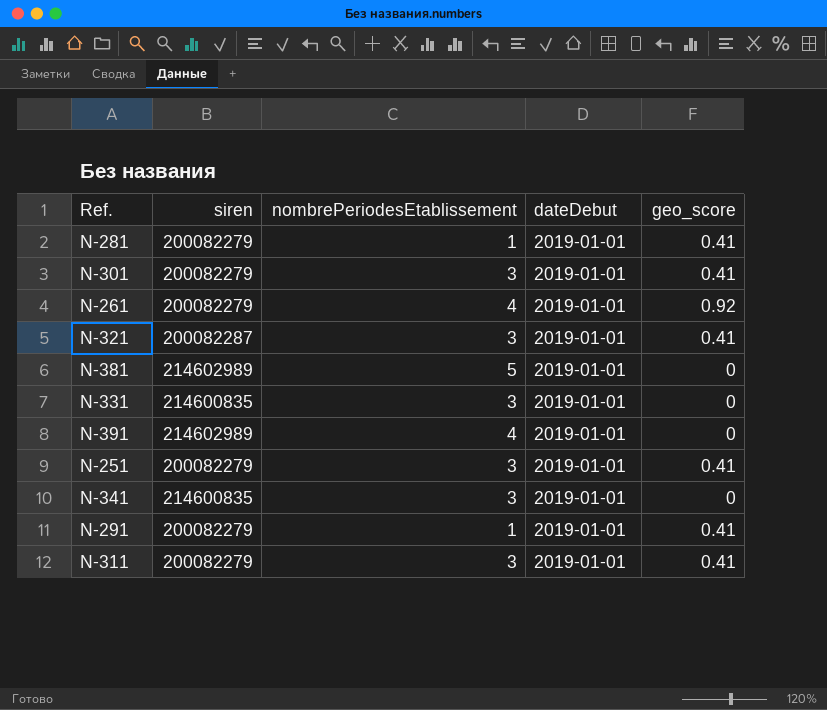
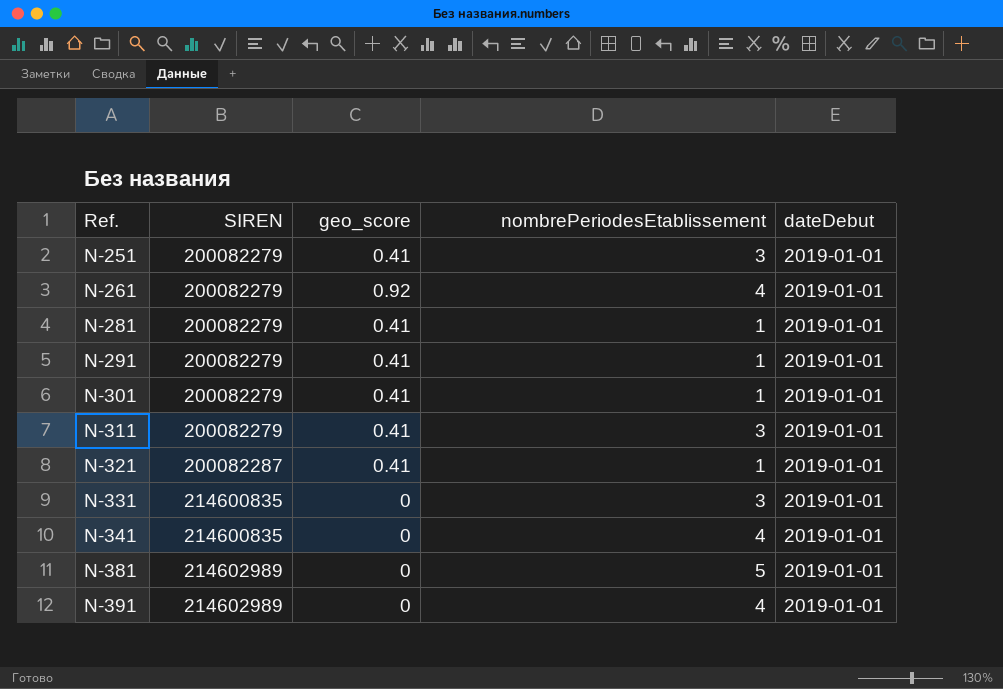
row order: none -> Ref. ascending
column name: siren -> SIREN
column geo_score | position: 5 -> 3
N-301 | nombrePeriodesEtablissement: 3 -> 1
N-321 | nombrePeriodesEtablissement: 3 -> 1
N-341 | nombrePeriodesEtablissement: 3 -> 4

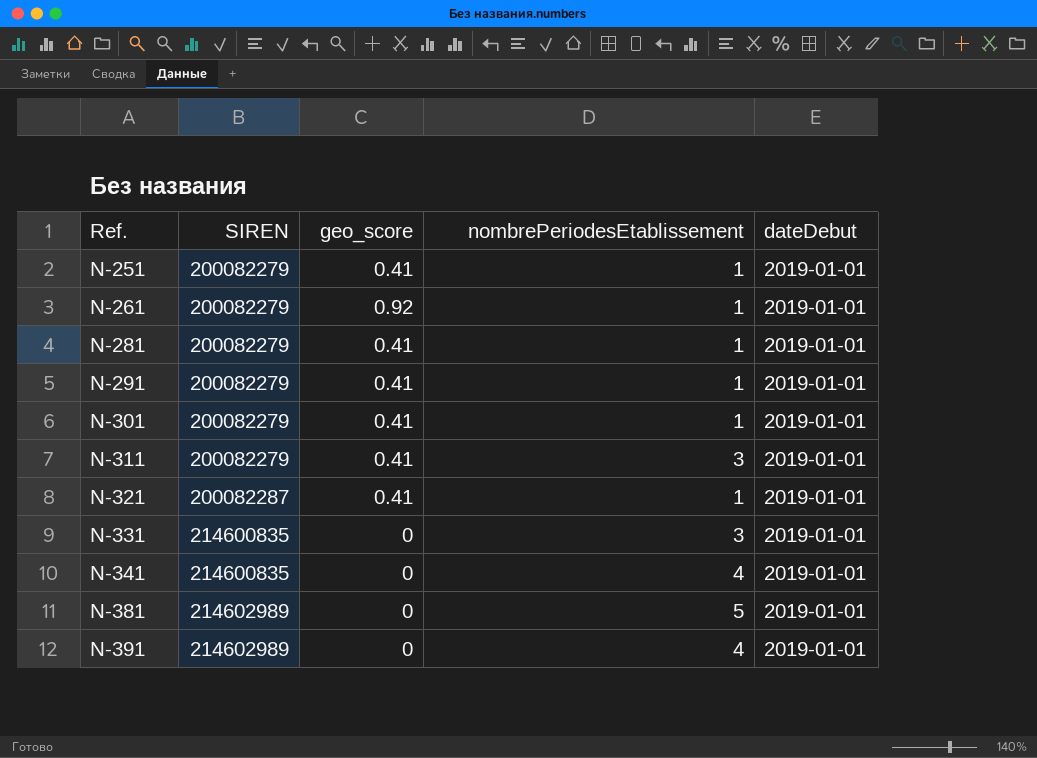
N-251 | nombrePeriodesEtablissement: 3 -> 1
N-261 | nombrePeriodesEtablissement: 4 -> 1

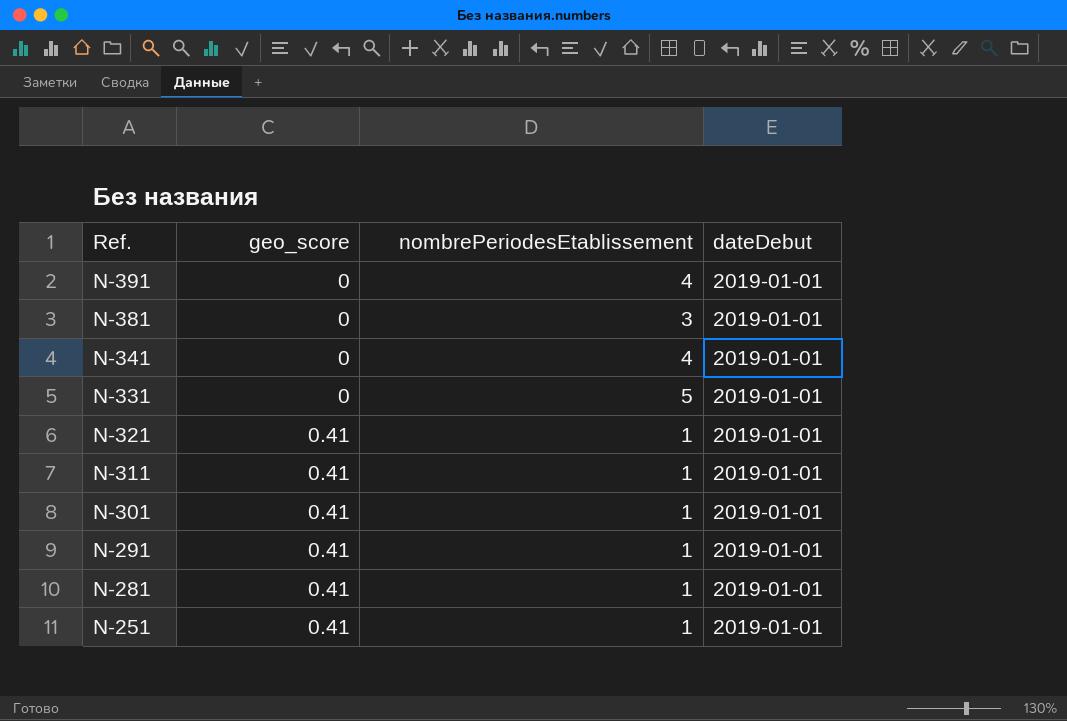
row order: Ref. ascending -> Ref. descending
column SIREN | position: 2 -> none
row N-261: 200082279 | 0.92 | 1 | 2019-01-01 -> none
N-381 | nombrePeriodesEtablissement: 5 -> 3
N-331 | nombrePeriodesEtablissement: 3 -> 5
N-311 | nombrePeriodesEtablissement: 3 -> 1

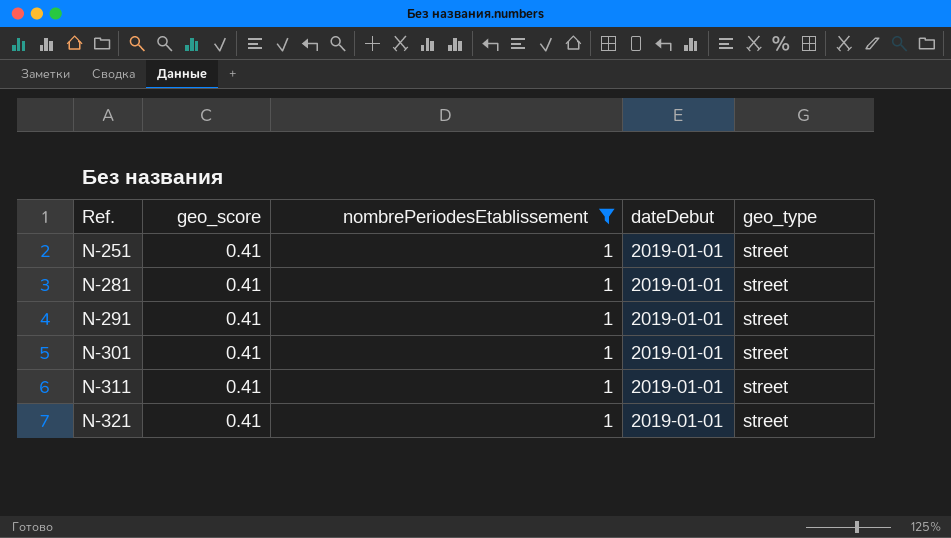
filter: none -> nombrePeriodesEtablissement = 1
row order: Ref. descending -> Ref. ascending
column geo_type | position: none -> 5

